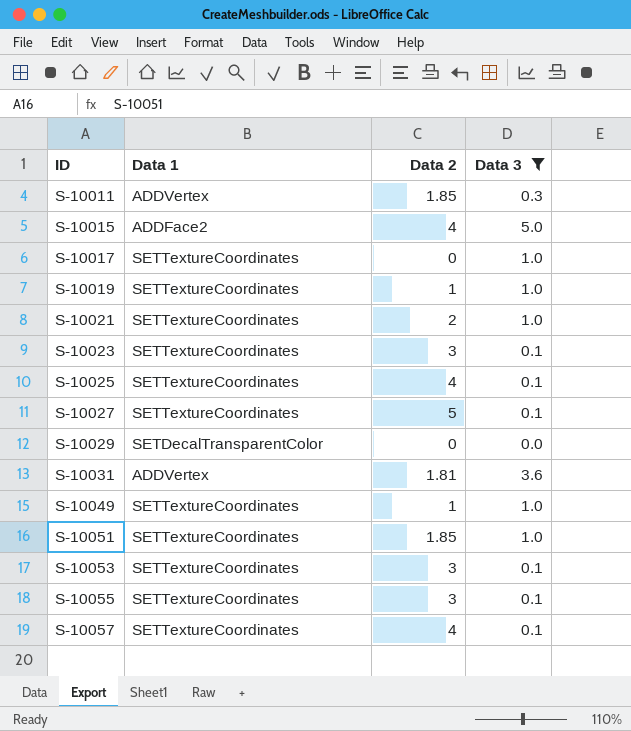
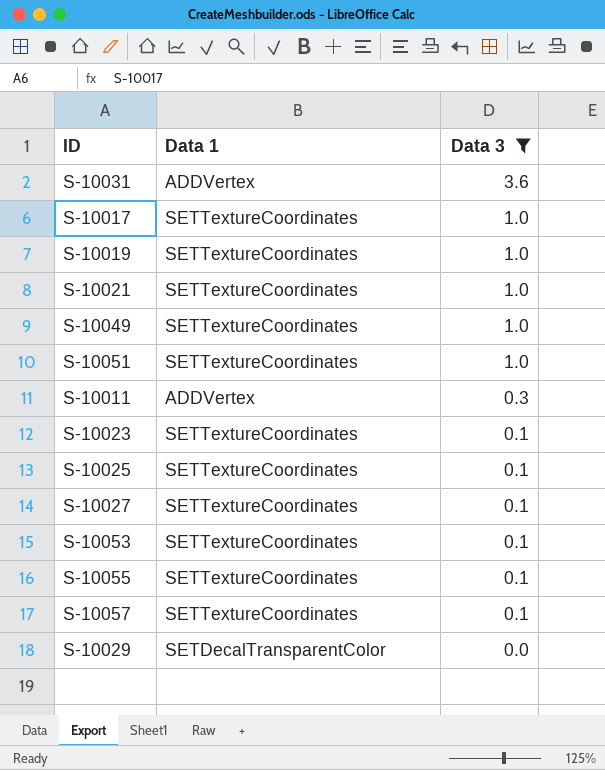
row order: ID ascending -> Data 3 descending
column Data 2 | position: 3 -> none
row S-10015: ADDFace2 | 4 | 5.0 -> none

